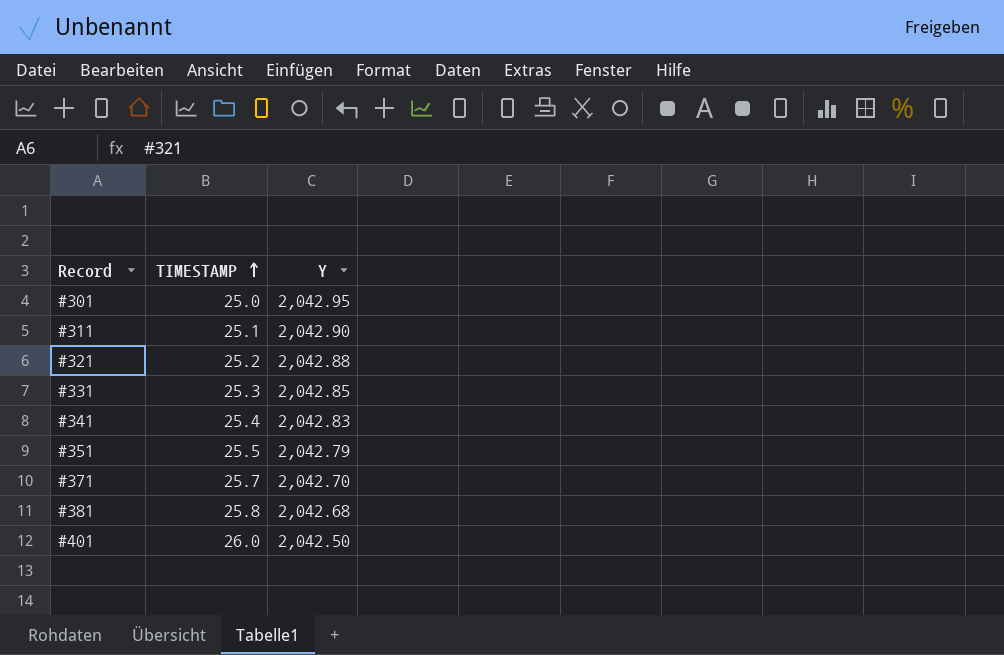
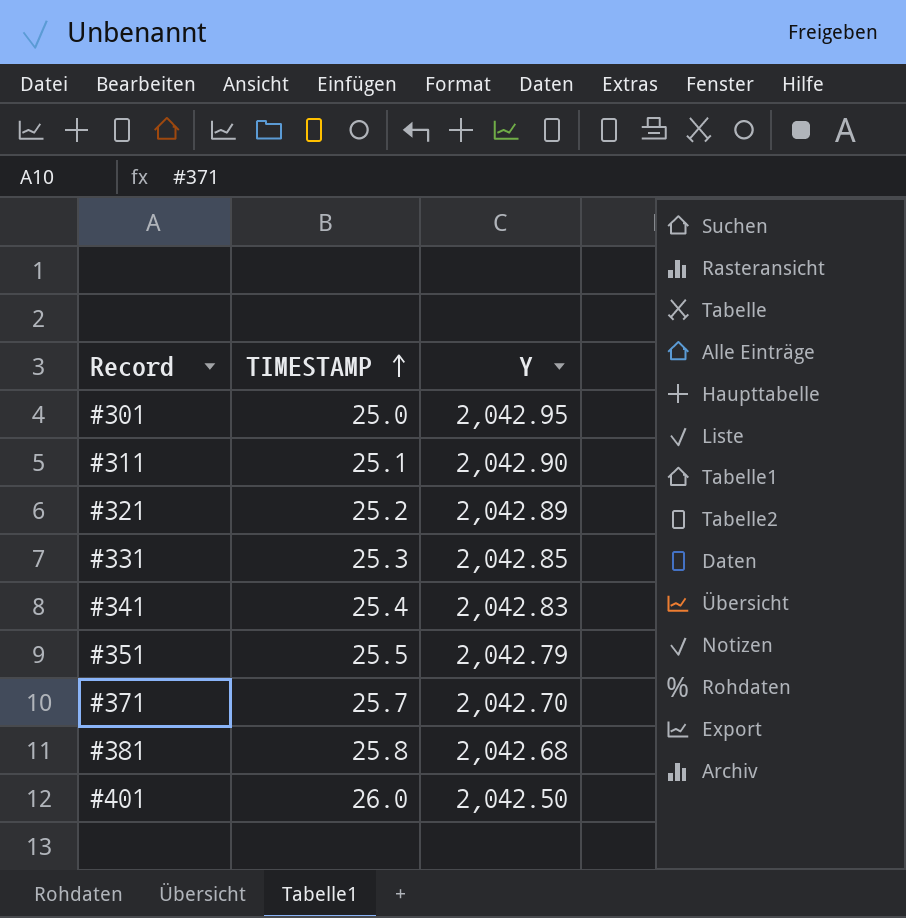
#321 | Y: 2,042.88 -> 2,042.89

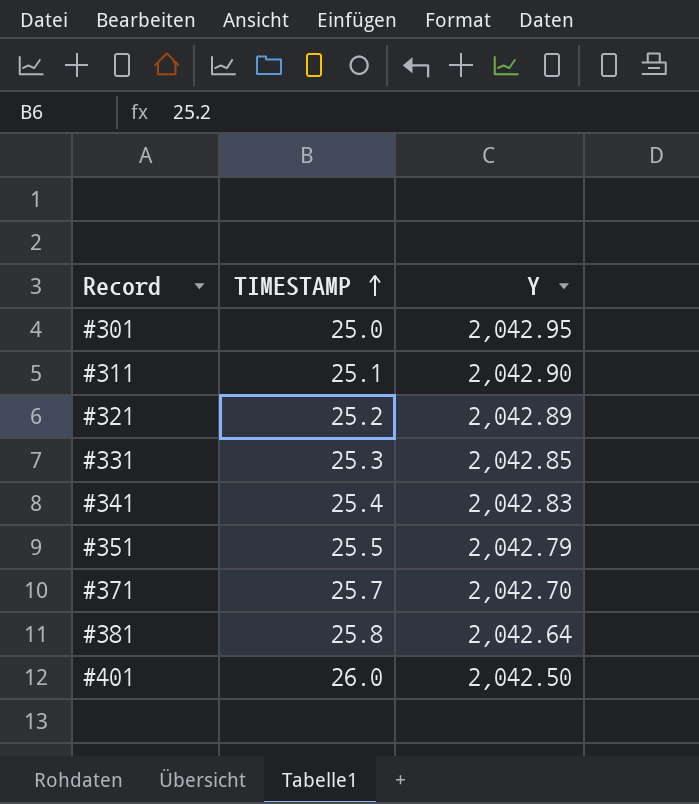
#381 | Y: 2,042.68 -> 2,042.64

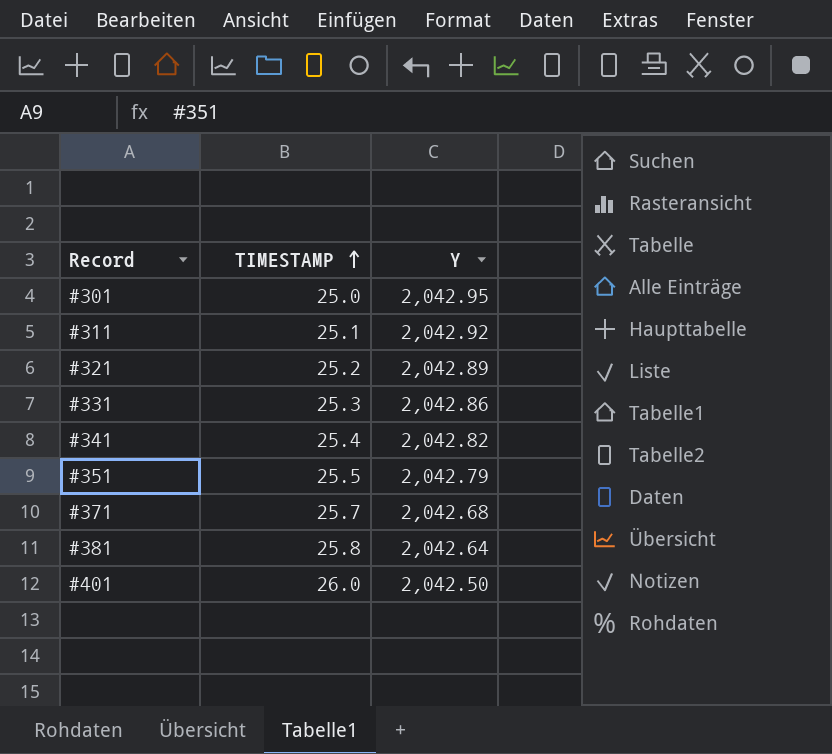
#311 | Y: 2,042.90 -> 2,042.92
#331 | Y: 2,042.85 -> 2,042.86
#341 | Y: 2,042.83 -> 2,042.82
#371 | Y: 2,042.70 -> 2,042.68

